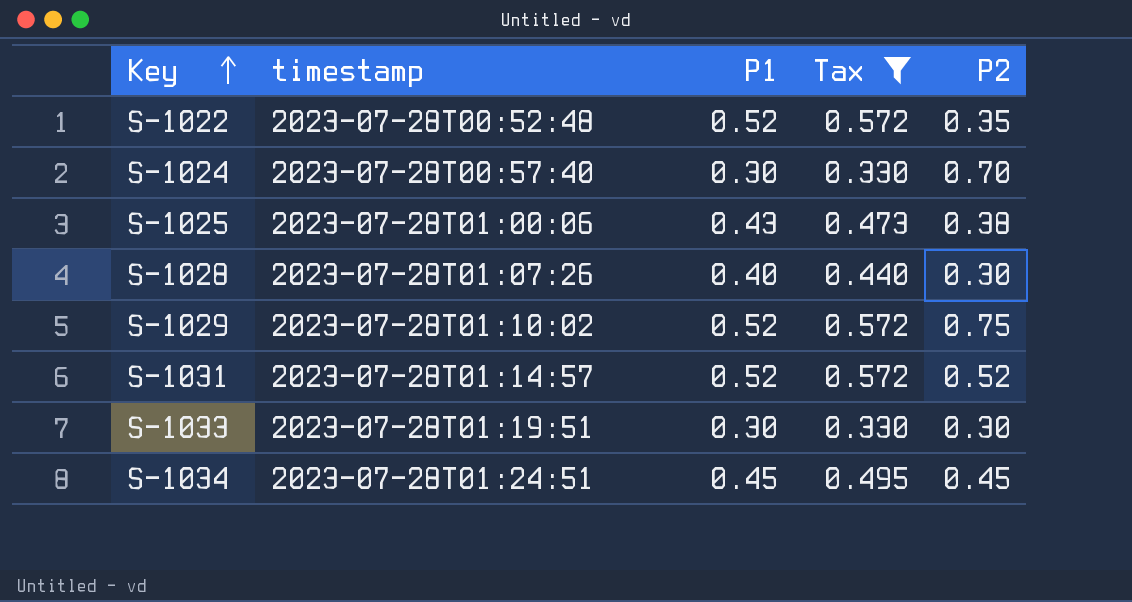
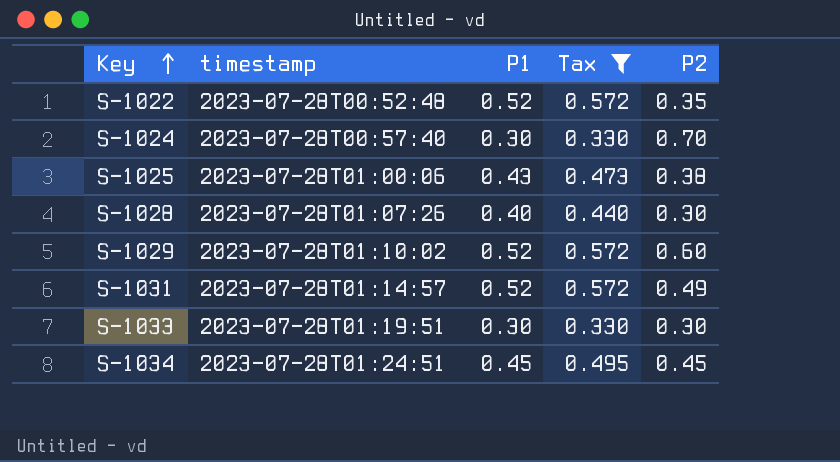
S-1029 | P2: 0.75 -> 0.60
S-1031 | P2: 0.52 -> 0.49

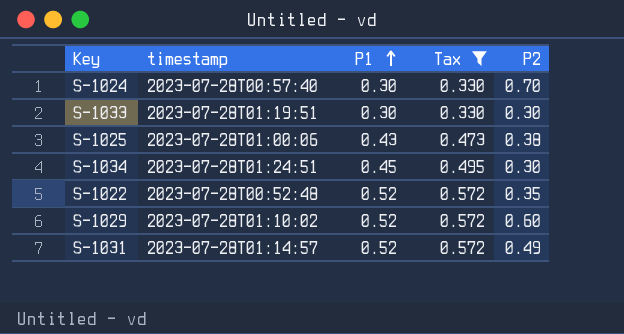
row order: Key ascending -> P1 ascending
row S-1028: 2023-07-28T01:07:26 | 0.40 | 0.440 | 0.30 -> none
S-1034 | P2: 0.45 -> 0.30

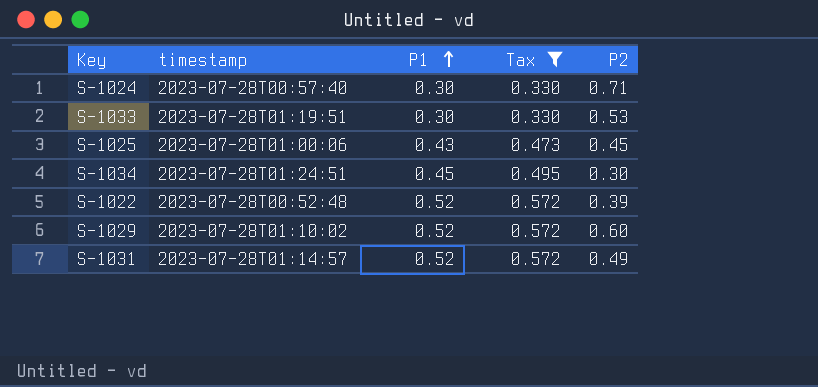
S-1024 | P2: 0.70 -> 0.71
S-1033 | P2: 0.30 -> 0.53
S-1025 | P2: 0.38 -> 0.45
S-1022 | P2: 0.35 -> 0.39

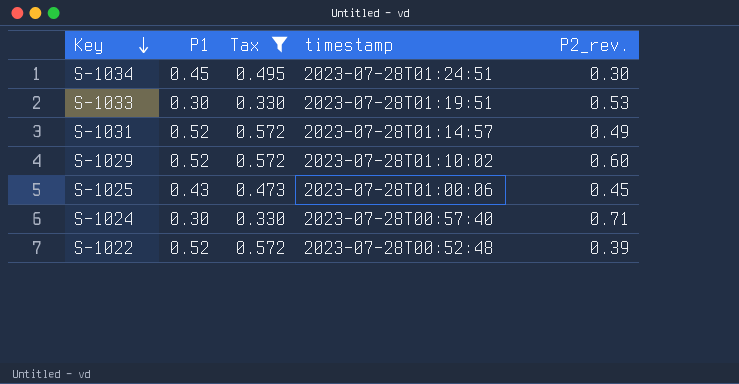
row order: P1 ascending -> Key descending
column timestamp | position: 2 -> 4
column name: P2 -> P2_rev.

